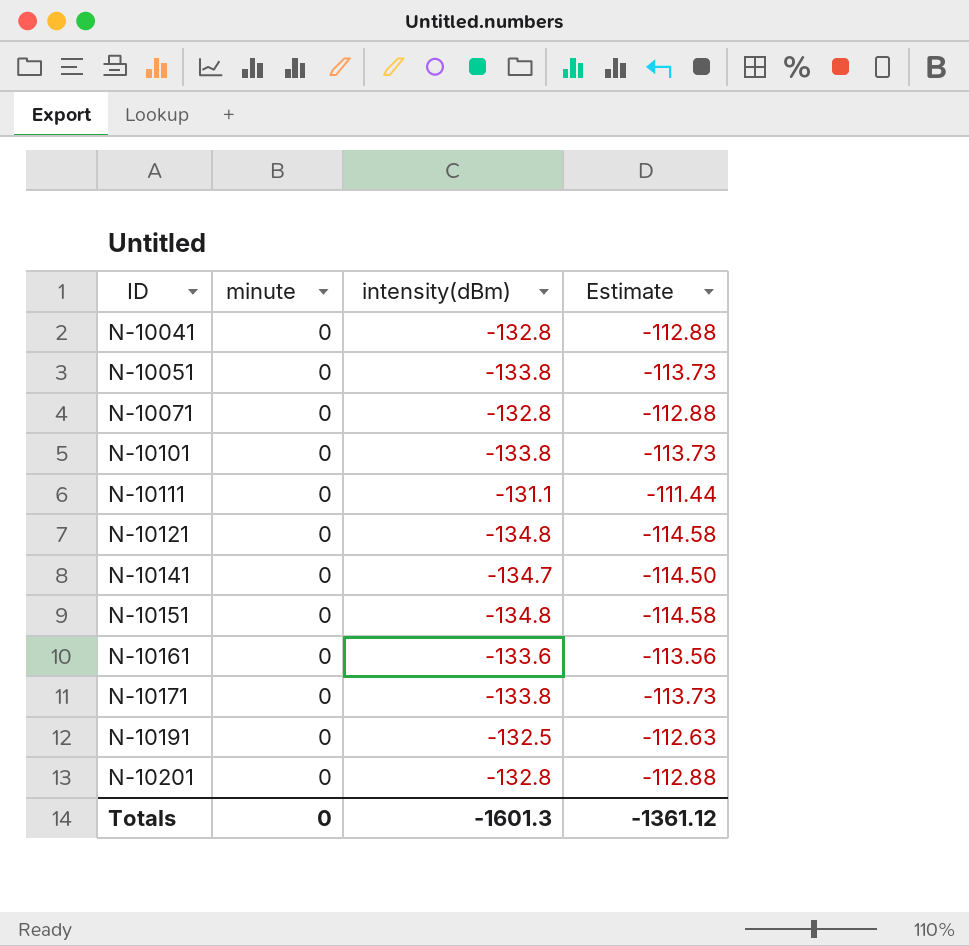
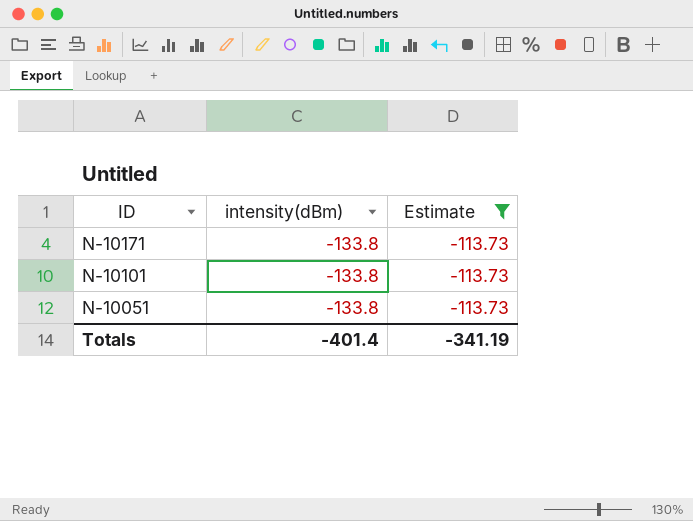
filter: none -> Estimate = -113.73
row order: ID ascending -> ID descending
column minute | position: 2 -> none
Totals | intensity(dBm): -1601.3 -> -401.4
Totals | Estimate: -1361.12 -> -341.19

